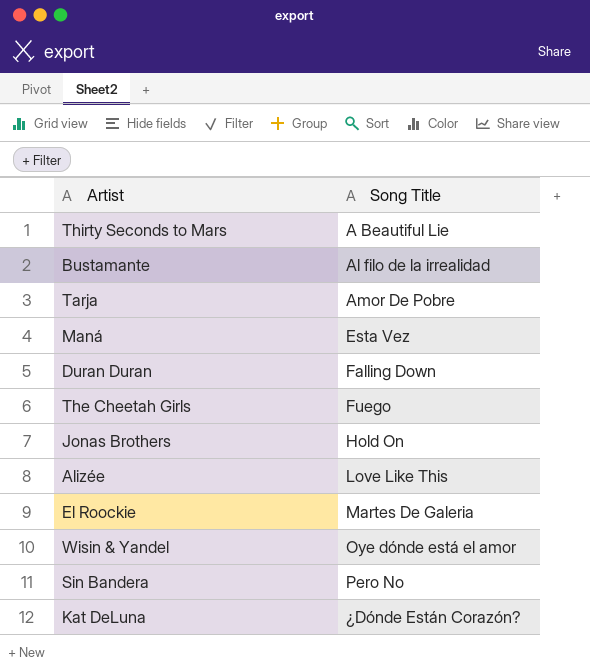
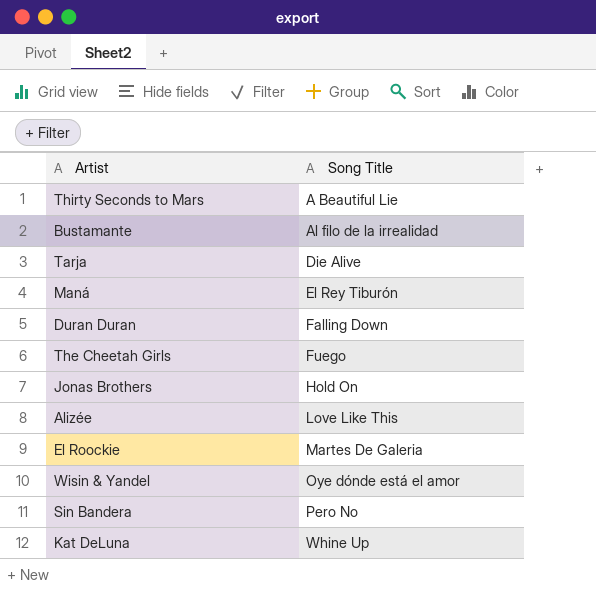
Tarja | Song Title: Amor De Pobre -> Die Alive
Maná | Song Title: Esta Vez -> El Rey Tiburón
Kat DeLuna | Song Title: ¿Dónde Están Corazón? -> Whine Up

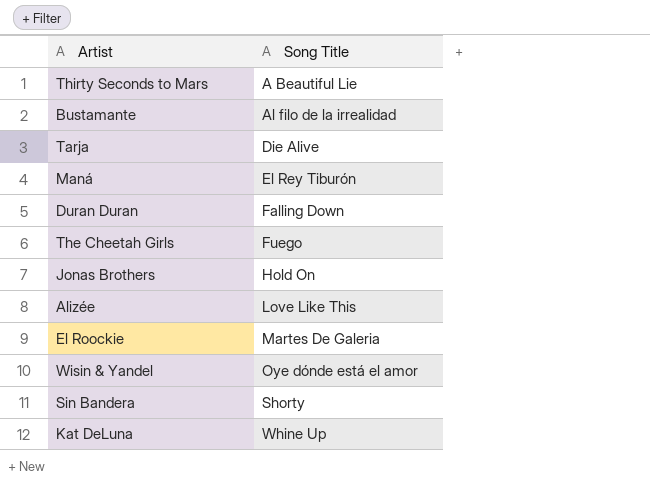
Sin Bandera | Song Title: Pero No -> Shorty

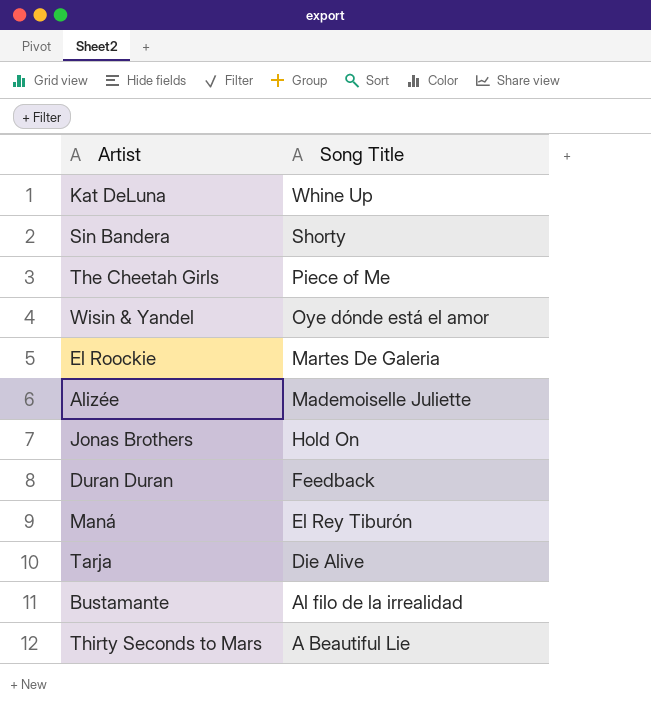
row order: Song Title ascending -> Song Title descending
The Cheetah Girls | Song Title: Fuego -> Piece of Me
Alizée | Song Title: Love Like This -> Mademoiselle Juliette
Duran Duran | Song Title: Falling Down -> Feedback

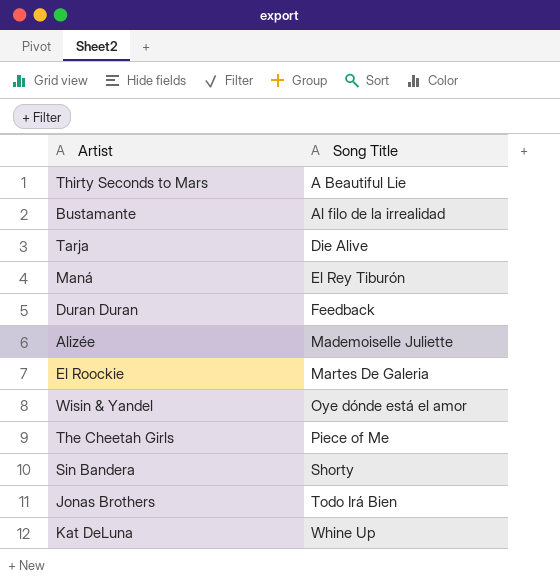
row order: Song Title descending -> Song Title ascending
Jonas Brothers | Song Title: Hold On -> Todo Irá Bien

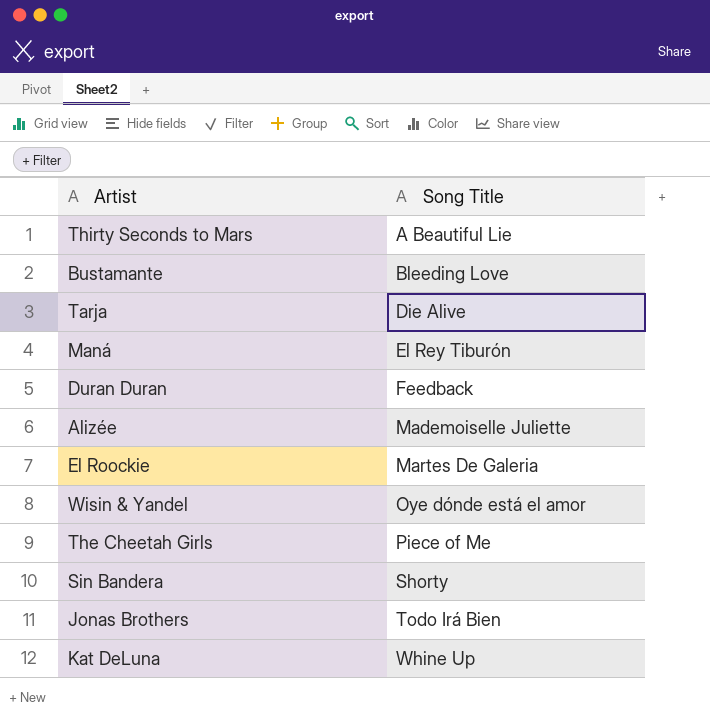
Bustamante | Song Title: Al filo de la irrealidad -> Bleeding Love

